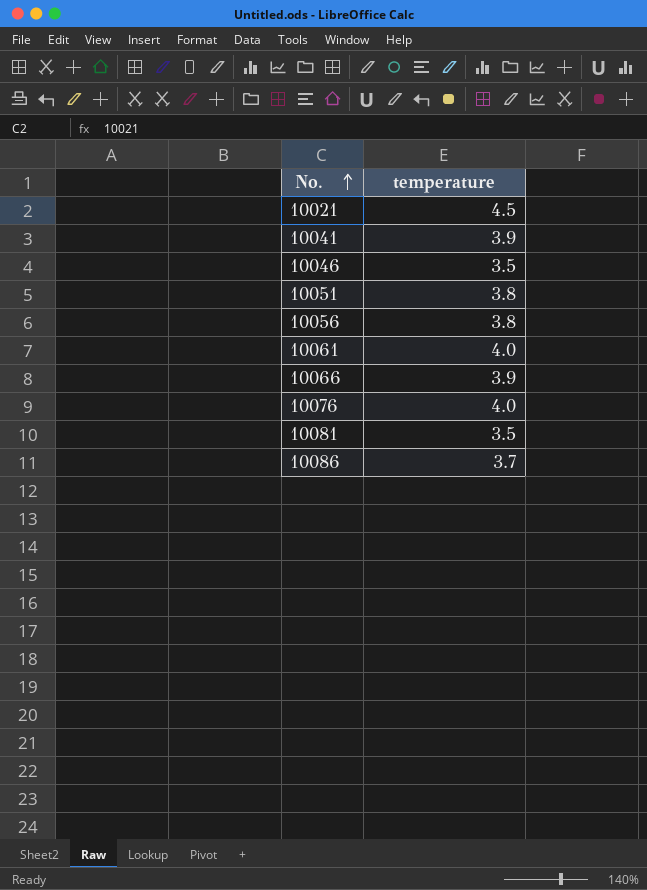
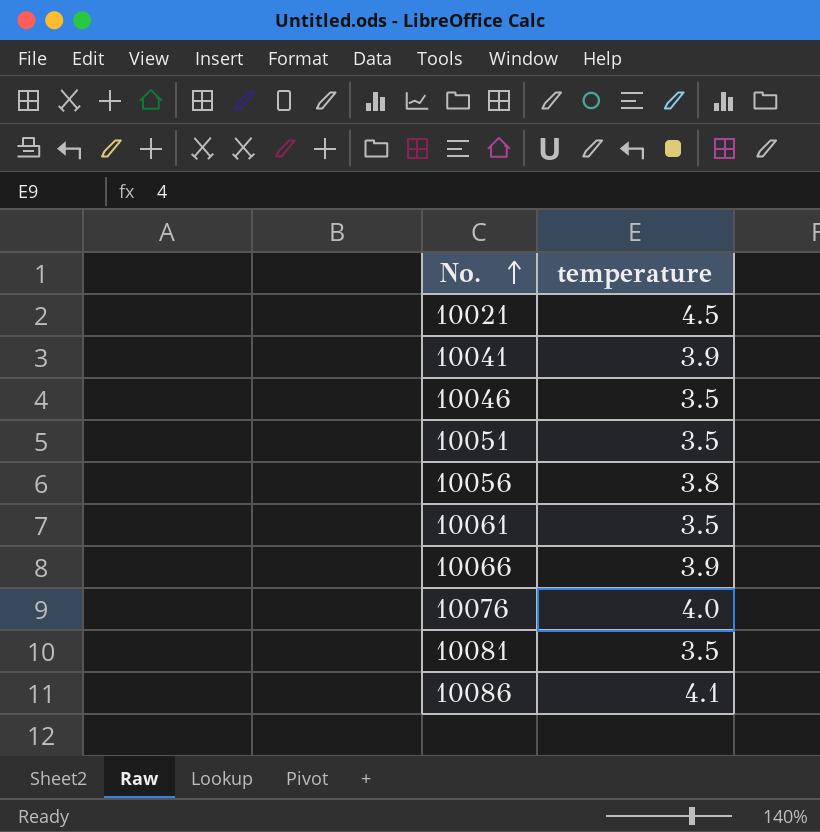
10051 | temperature: 3.8 -> 3.5
10061 | temperature: 4.0 -> 3.5
10086 | temperature: 3.7 -> 4.1

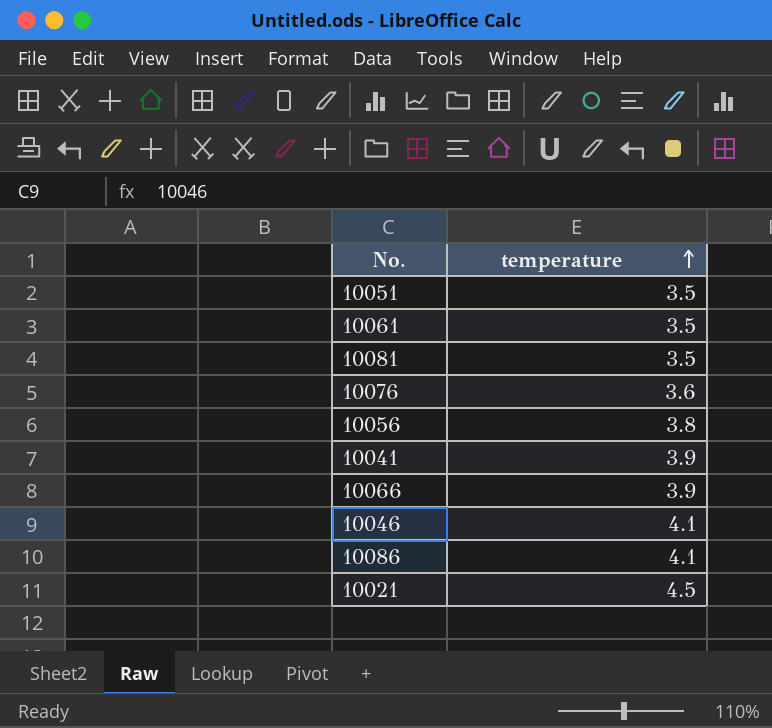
row order: No. ascending -> temperature ascending
10076 | temperature: 4.0 -> 3.6
10046 | temperature: 3.5 -> 4.1

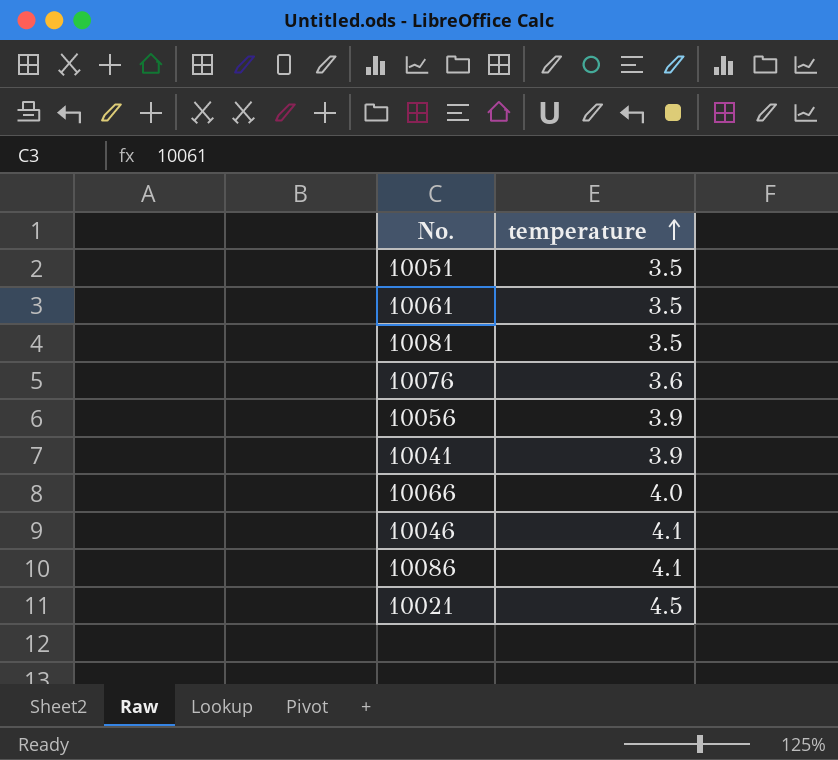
10056 | temperature: 3.8 -> 3.9
10066 | temperature: 3.9 -> 4.0

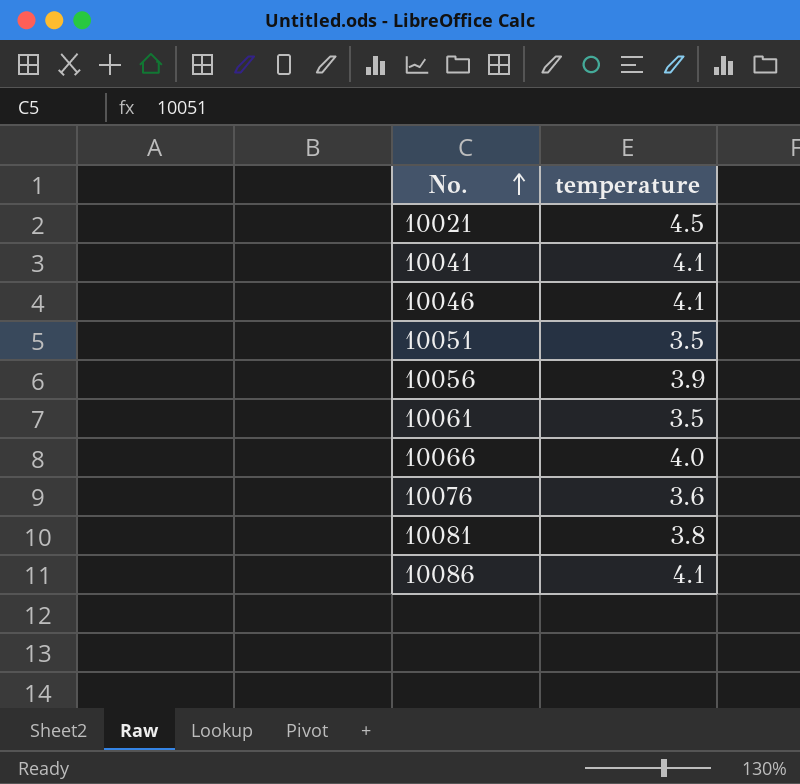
row order: temperature ascending -> No. ascending
10041 | temperature: 3.9 -> 4.1
10081 | temperature: 3.5 -> 3.8

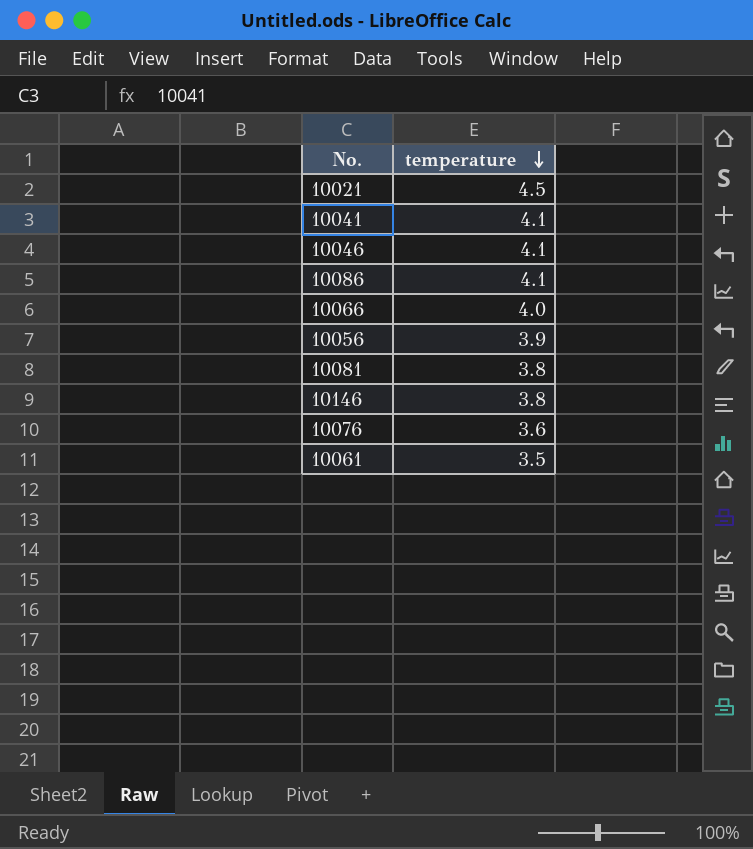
row order: No. ascending -> temperature descending
row 10051: 3.5 -> none
row 10146: none -> 3.8

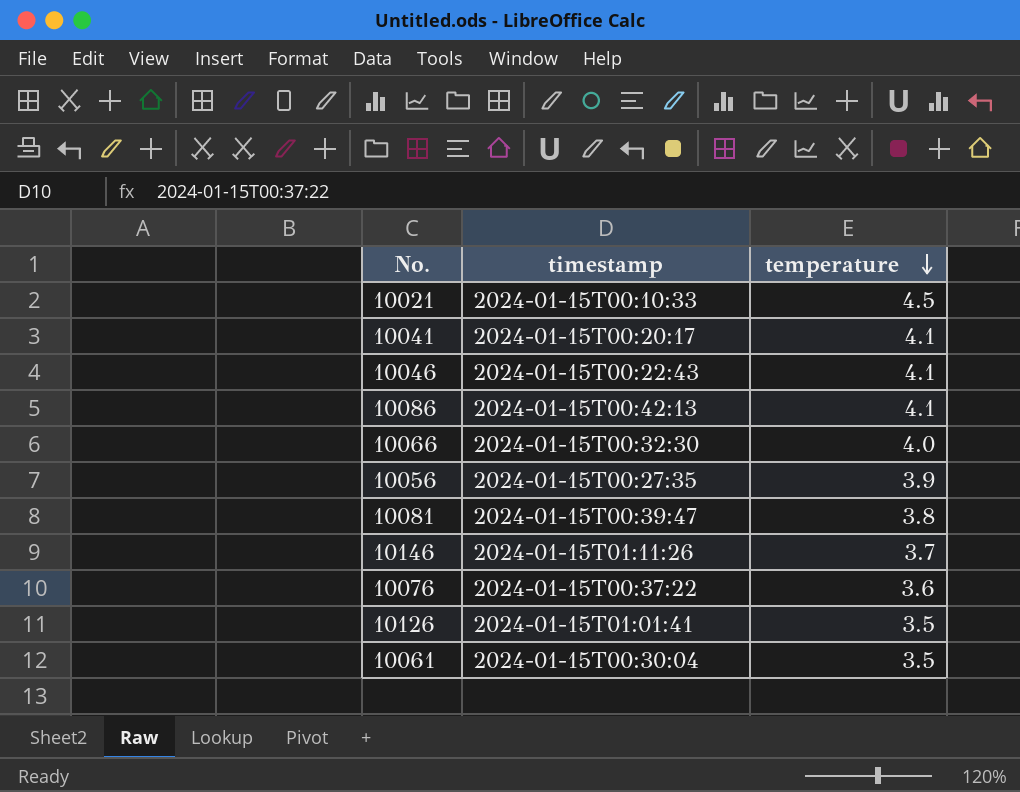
column timestamp | position: none -> 2
10146 | temperature: 3.8 -> 3.7
row 10126: none -> 2024-01-15T01:01:41 | 3.5

